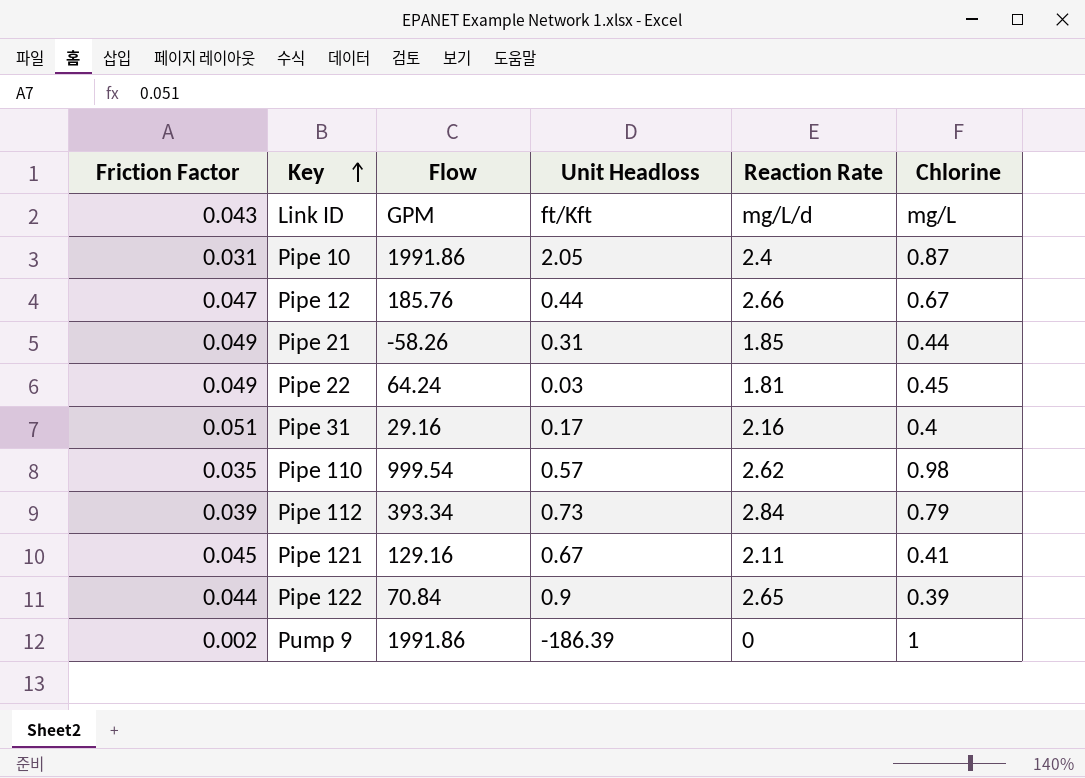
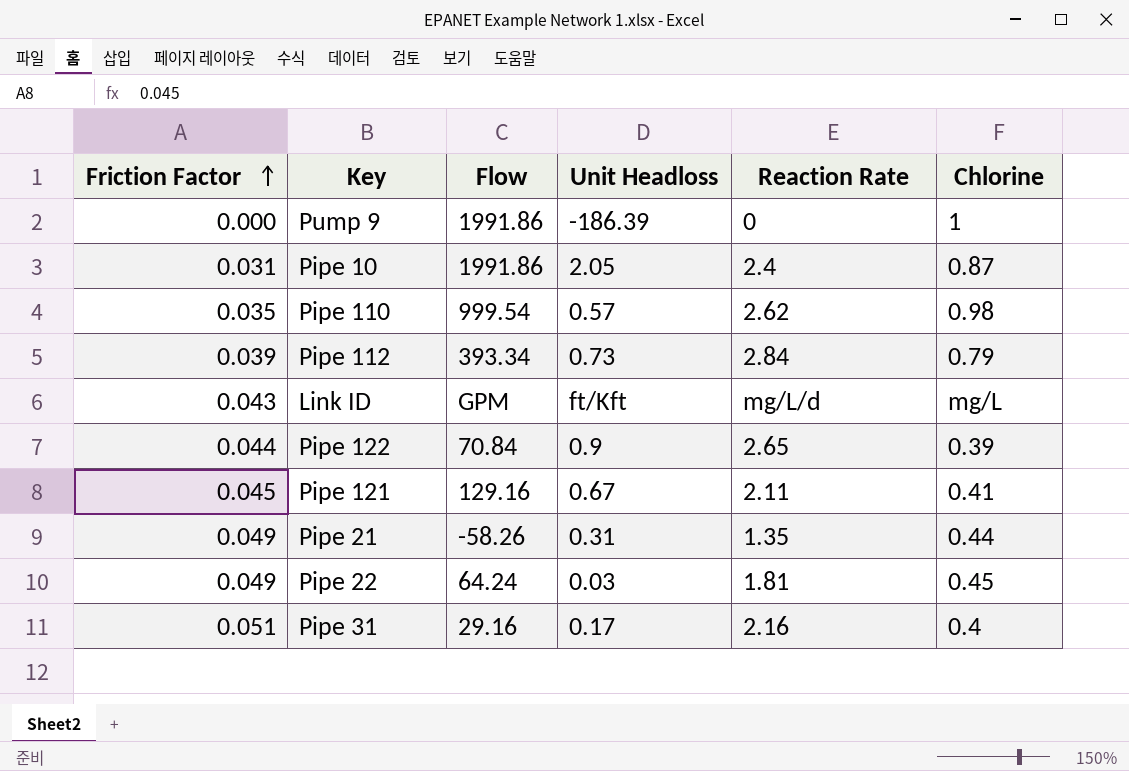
row order: Key ascending -> Friction Factor ascending
row Pipe 12: 0.047 | 185.76 | 0.44 | 2.66 | 0.67 -> none
Pump 9 | Friction Factor: 0.002 -> 0.000
Pipe 21 | Reaction Rate: 1.85 -> 1.35

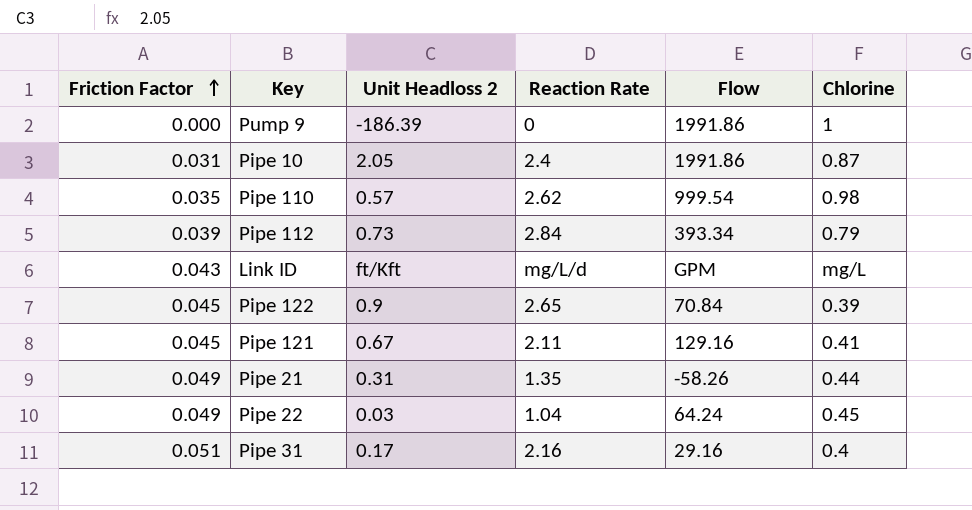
column name: Unit Headloss -> Unit Headloss 2
column Flow | position: 3 -> 5
Pipe 122 | Friction Factor: 0.044 -> 0.045
Pipe 22 | Reaction Rate: 1.81 -> 1.04

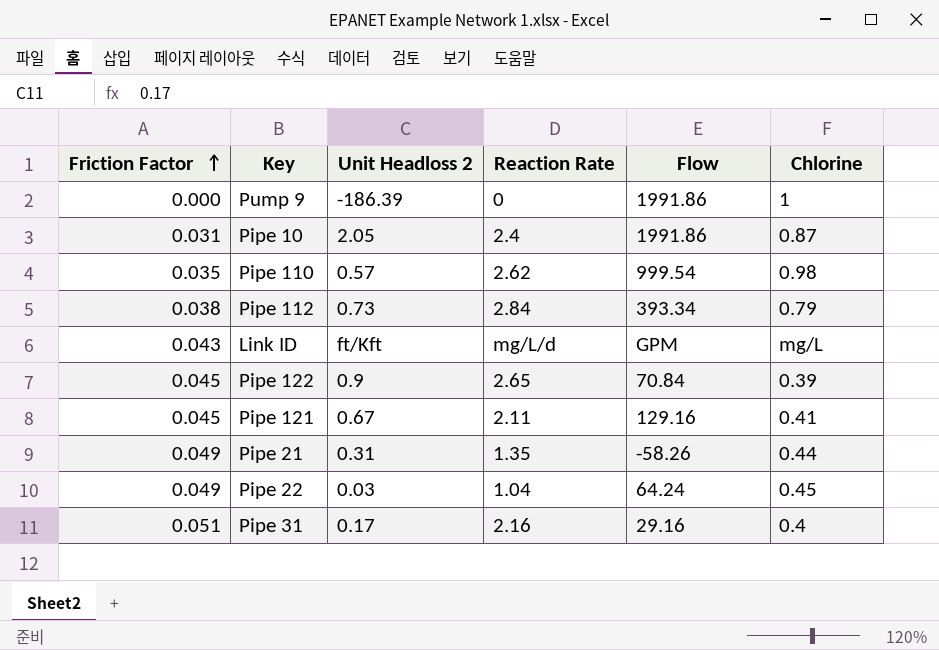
Pipe 112 | Friction Factor: 0.039 -> 0.038

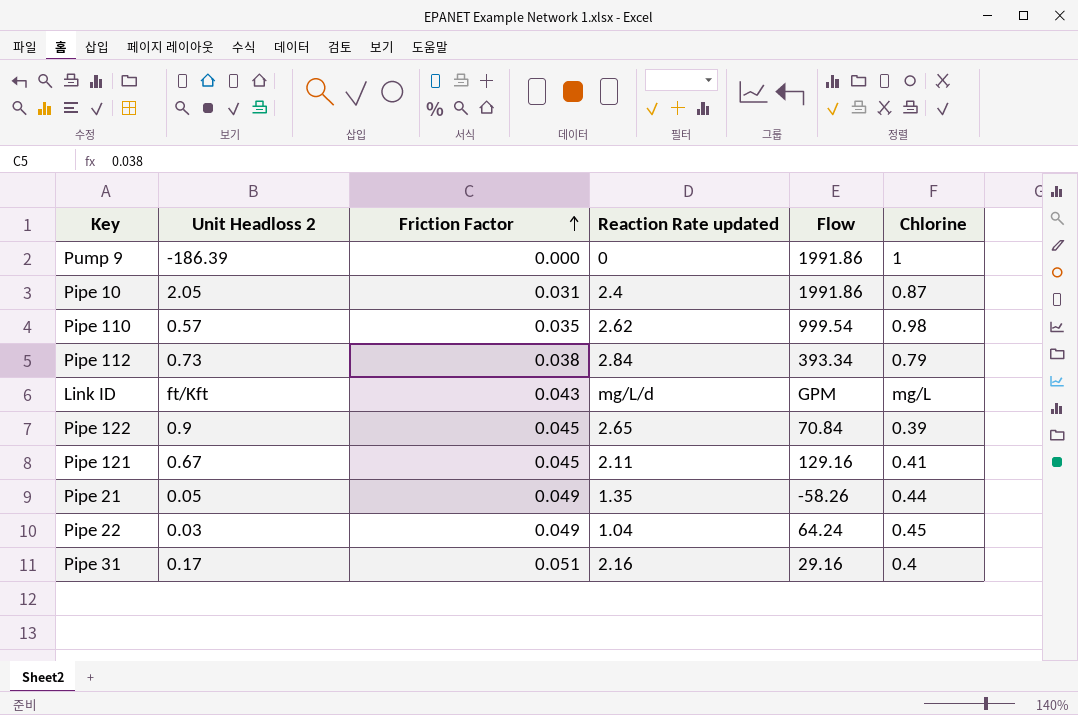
column Friction Factor | position: 1 -> 3
column name: Reaction Rate -> Reaction Rate updated
Pipe 21 | Unit Headloss 2: 0.31 -> 0.05

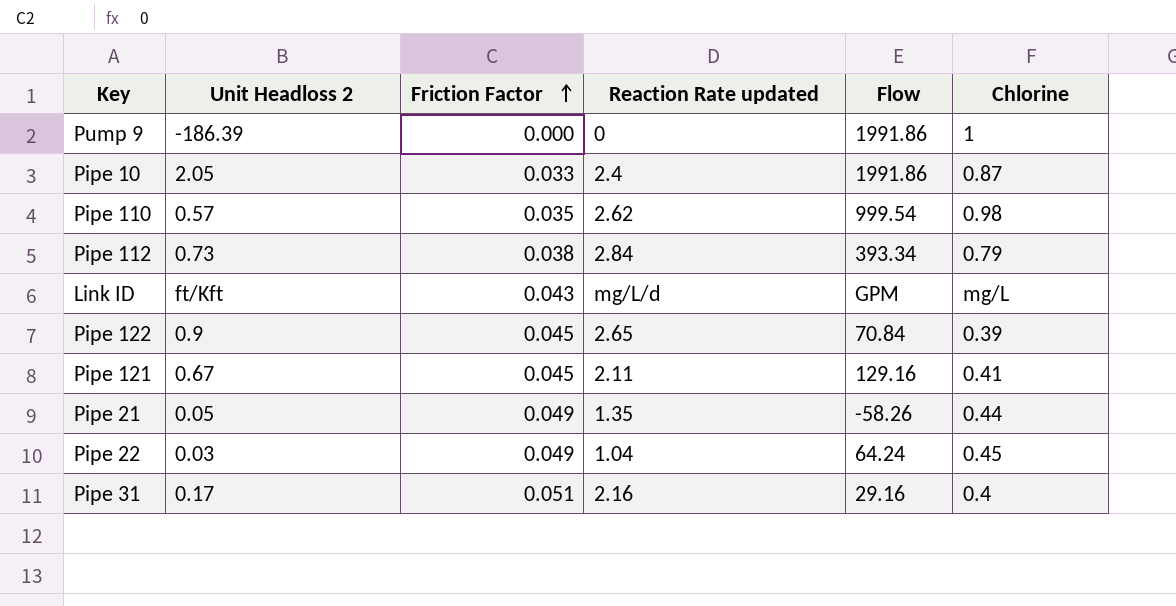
Pipe 10 | Friction Factor: 0.031 -> 0.033

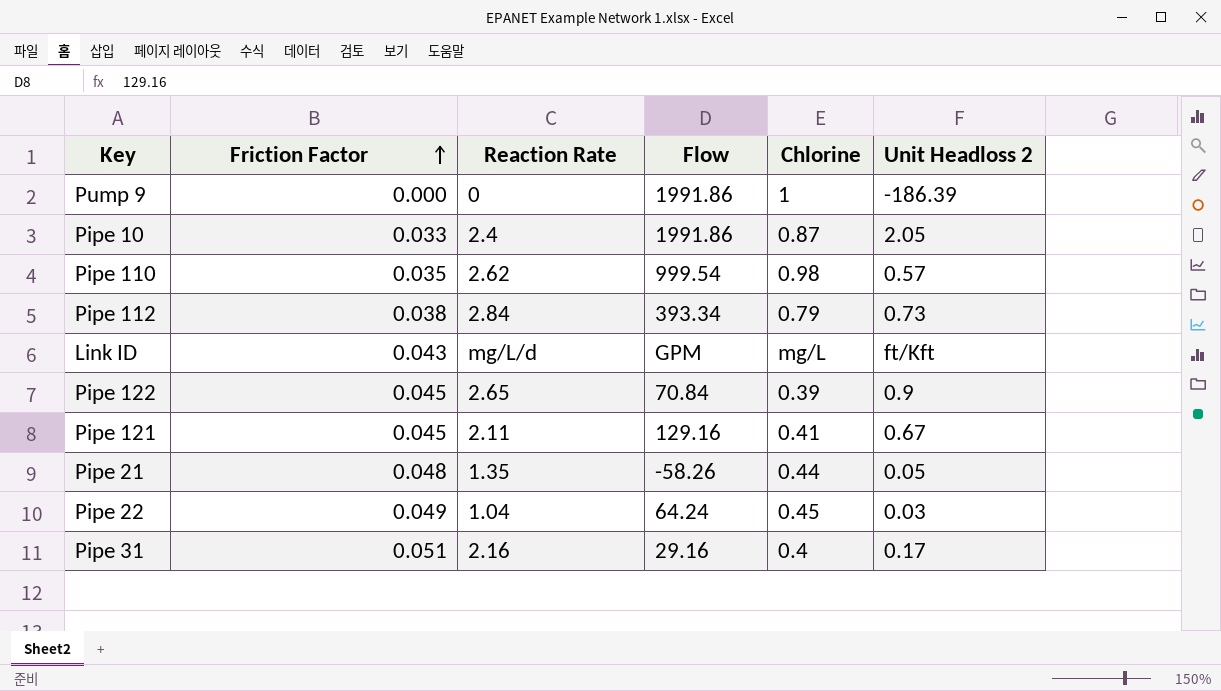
column name: Reaction Rate updated -> Reaction Rate
column Unit Headloss 2 | position: 2 -> 6
Pipe 21 | Friction Factor: 0.049 -> 0.048

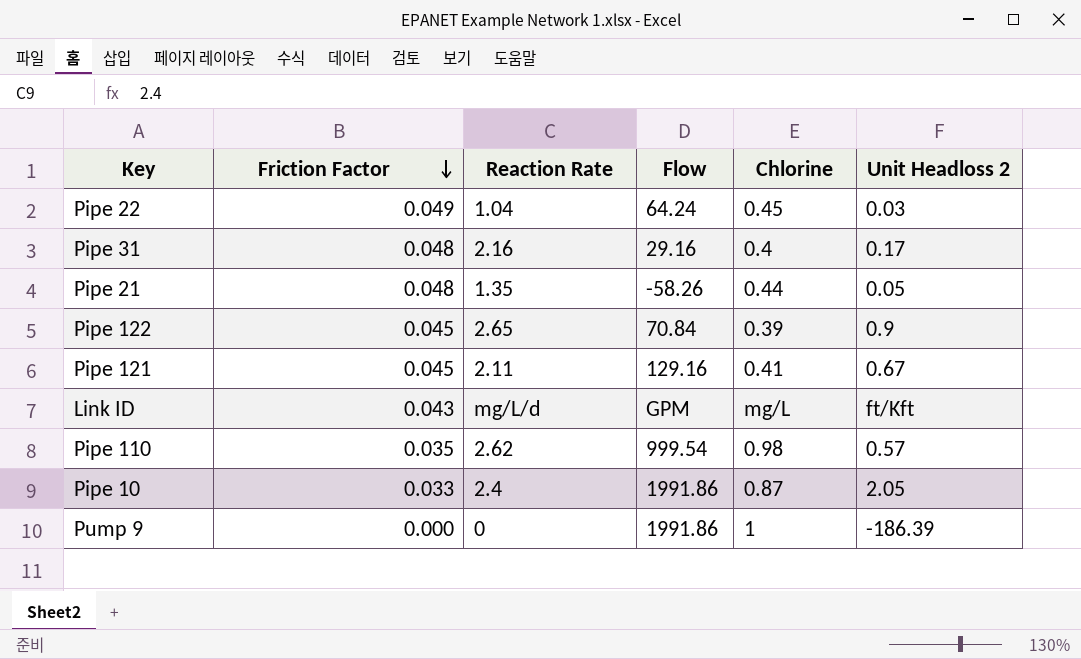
row order: Friction Factor ascending -> Friction Factor descending
row Pipe 112: 0.038 | 2.84 | 393.34 | 0.79 | 0.73 -> none
Pipe 31 | Friction Factor: 0.051 -> 0.048

